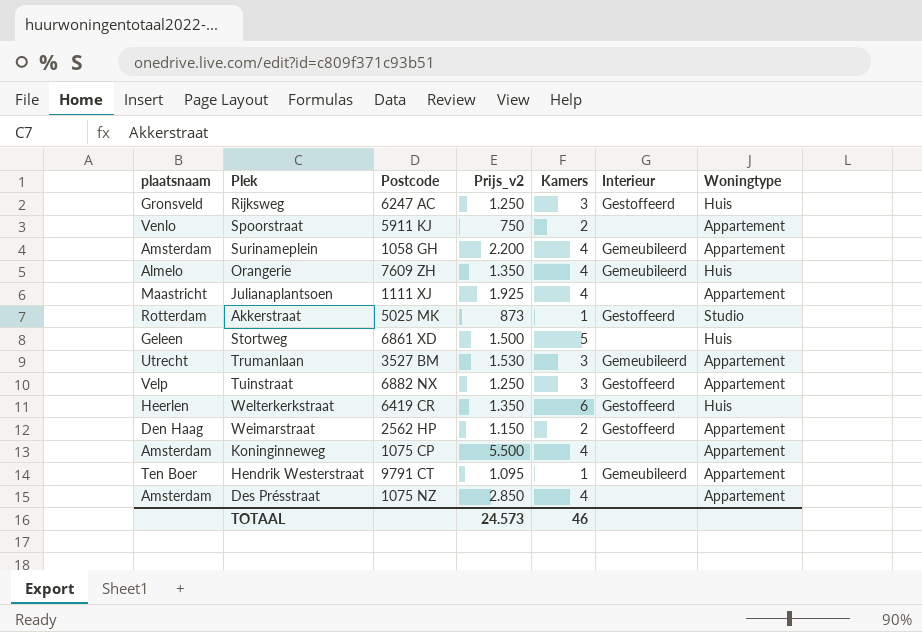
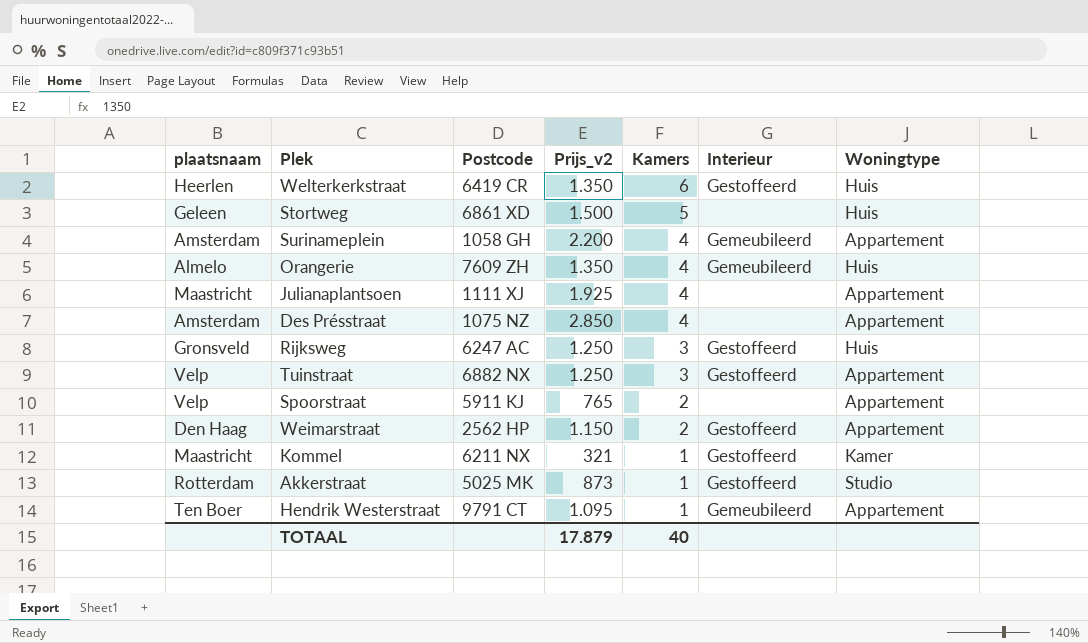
row order: none -> Kamers descending
row Trumanlaan: Utrecht | 3527 BM | 1.530 | 3 | Gemeubileerd | Appartement -> none
row Koninginneweg: Amsterdam | 1075 CP | 5.500 | 4 | none | Appartement -> none
Spoorstraat | plaatsnaam: Venlo -> Velp
Spoorstraat | Prijs_v2: 750 -> 765
row Kommel: none -> Maastricht | 6211 NX | 321 | 1 | Gestoffeerd | Kamer
TOTAAL | Prijs_v2: 24.573 -> 17.879
TOTAAL | Kamers: 46 -> 40

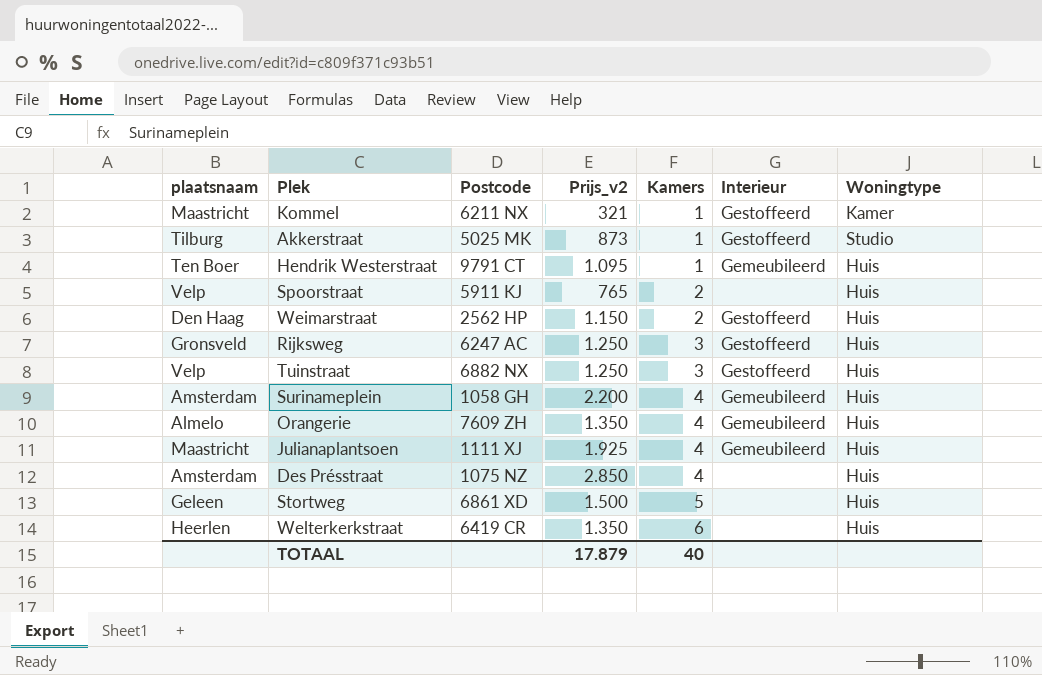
row order: Kamers descending -> Kamers ascending
Akkerstraat | plaatsnaam: Rotterdam -> Tilburg
Hendrik Westerstraat | Woningtype: Appartement -> Huis
Spoorstraat | Woningtype: Appartement -> Huis
Weimarstraat | Woningtype: Appartement -> Huis
Tuinstraat | Woningtype: Appartement -> Huis
Surinameplein | Woningtype: Appartement -> Huis
Julianaplantsoen | Interieur: none -> Gemeubileerd
Julianaplantsoen | Woningtype: Appartement -> Huis
Des Présstraat | Woningtype: Appartement -> Huis
Welterkerkstraat | Interieur: Gestoffeerd -> none

